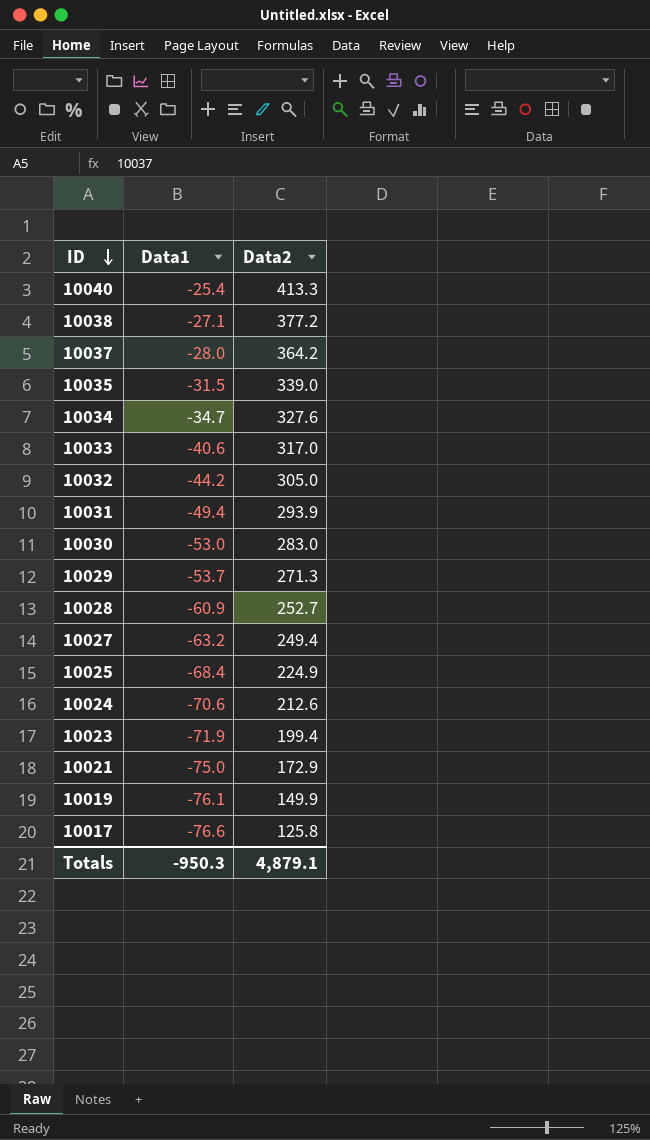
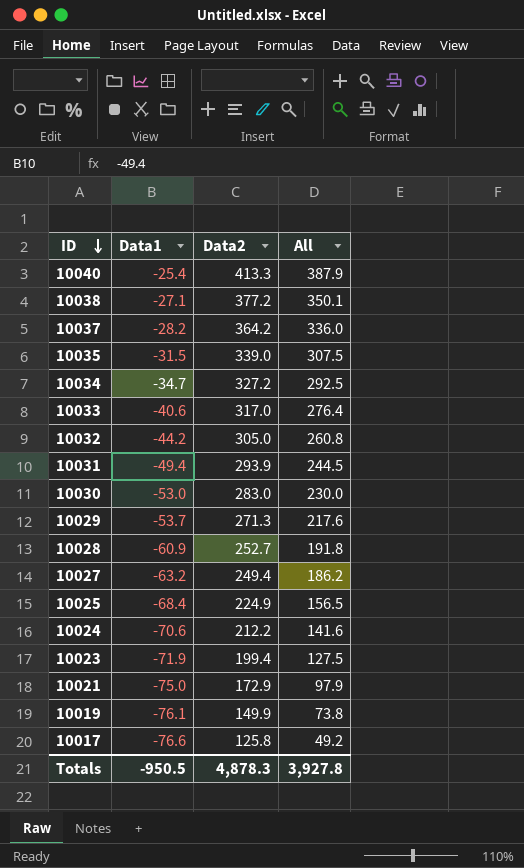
column All | formula: none -> [Data1] + [Data2]
10037 | Data1: -28.0 -> -28.2
10034 | Data2: 327.6 -> 327.2
10024 | Data2: 212.6 -> 212.2
Totals | Data1: -950.3 -> -950.5
Totals | Data2: 4,879.1 -> 4,878.3

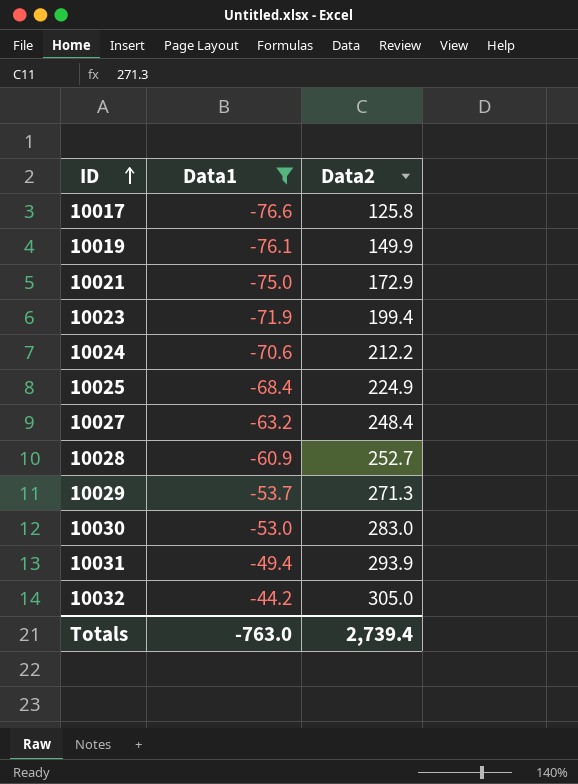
filter: none -> Data1 <= -44.2
row order: ID descending -> ID ascending
column All | formula: [Data1] + [Data2] -> none
10027 | Data2: 249.4 -> 248.4
Totals | Data1: -950.5 -> -763.0
Totals | Data2: 4,878.3 -> 2,739.4

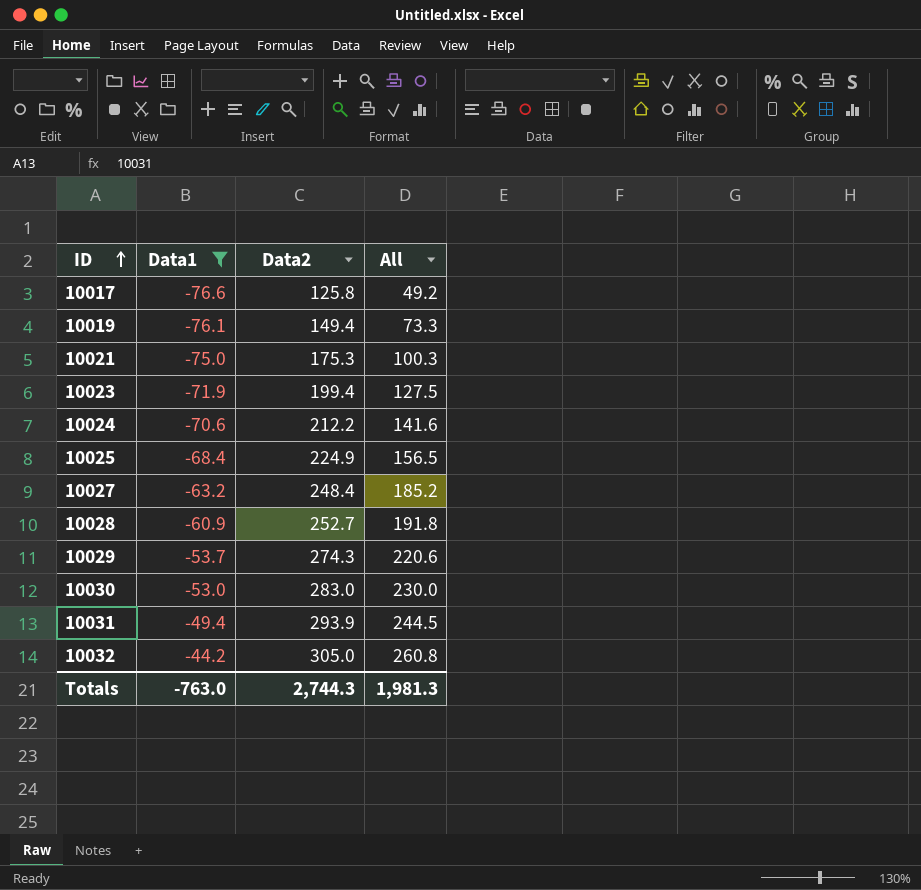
column All | formula: none -> [Data1] + [Data2]
10019 | Data2: 149.9 -> 149.4
10021 | Data2: 172.9 -> 175.3
10029 | Data2: 271.3 -> 274.3
Totals | Data2: 2,739.4 -> 2,744.3

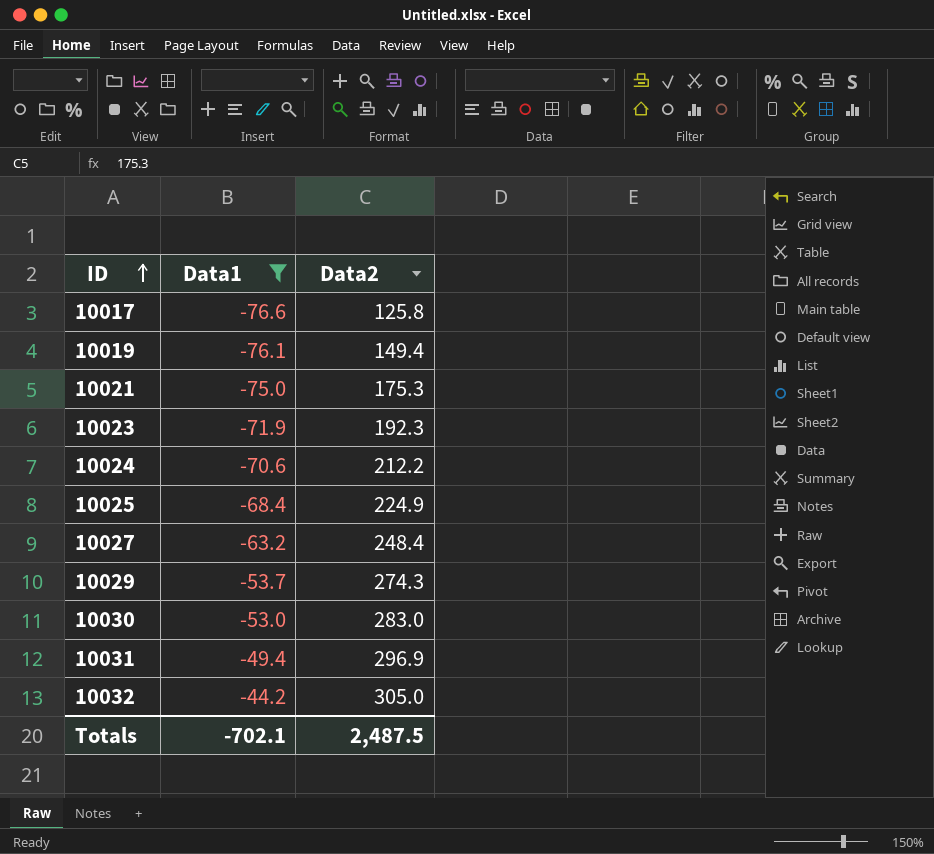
column All | formula: [Data1] + [Data2] -> none
row 10028: -60.9 | 252.7 | 191.8 -> none
10023 | Data2: 199.4 -> 192.3
10031 | Data2: 293.9 -> 296.9
Totals | Data1: -763.0 -> -702.1
Totals | Data2: 2,744.3 -> 2,487.5

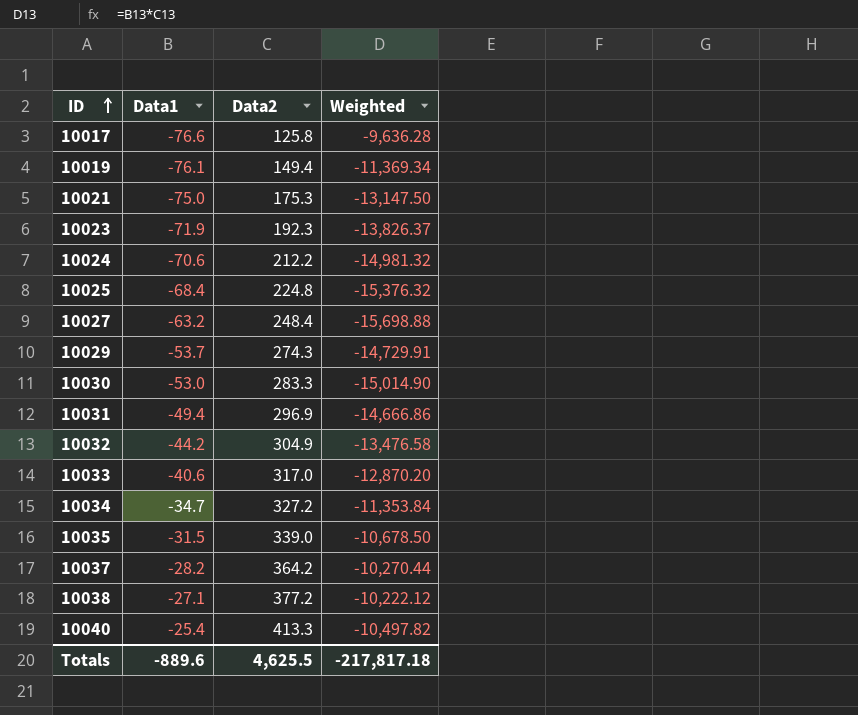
filter: Data1 <= -44.2 -> none
column Weighted | formula: none -> [Data1] * [Data2]
10025 | Data2: 224.9 -> 224.8
10030 | Data2: 283.0 -> 283.3
10032 | Data2: 305.0 -> 304.9
Totals | Data1: -702.1 -> -889.6
Totals | Data2: 2,487.5 -> 4,625.5

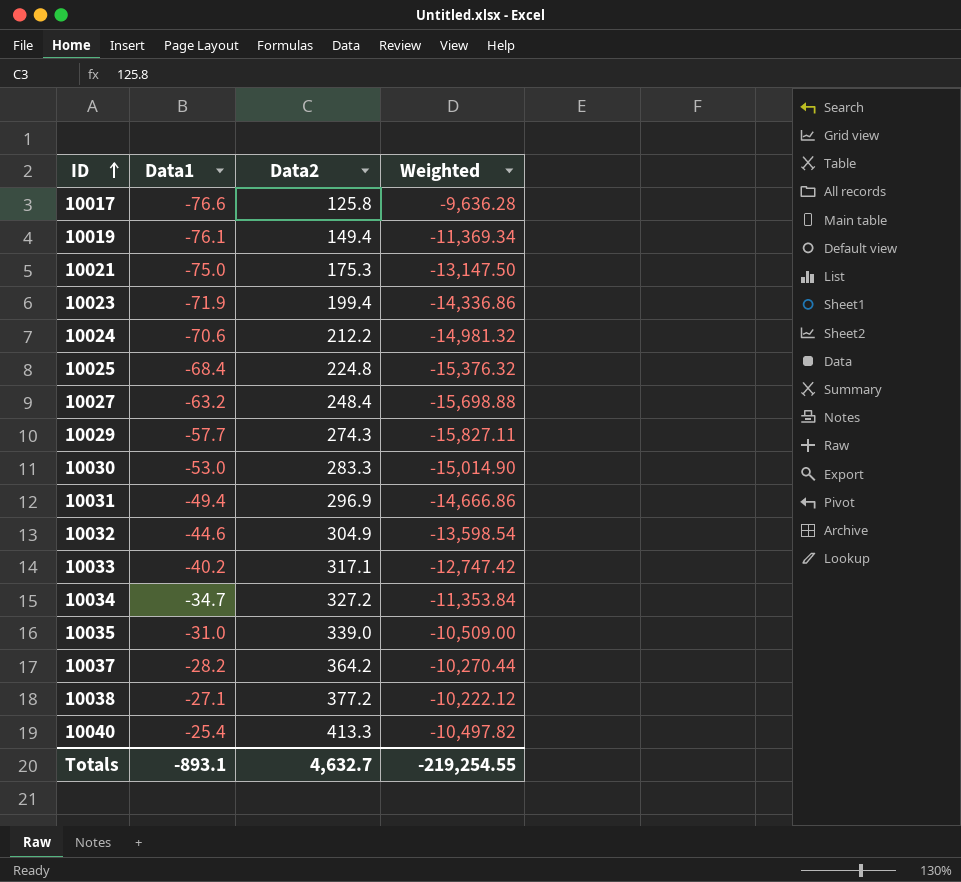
10023 | Data2: 192.3 -> 199.4
10023 | Weighted: -13,826.37 -> -14,336.86
10029 | Data1: -53.7 -> -57.7
10029 | Weighted: -14,729.91 -> -15,827.11
10032 | Data1: -44.2 -> -44.6
10032 | Weighted: -13,476.58 -> -13,598.54
10033 | Data1: -40.6 -> -40.2
10033 | Data2: 317.0 -> 317.1
10033 | Weighted: -12,870.20 -> -12,747.42
10035 | Data1: -31.5 -> -31.0
10035 | Weighted: -10,678.50 -> -10,509.00
Totals | Data1: -889.6 -> -893.1
Totals | Data2: 4,625.5 -> 4,632.7
Totals | Weighted: -217,817.18 -> -219,254.55

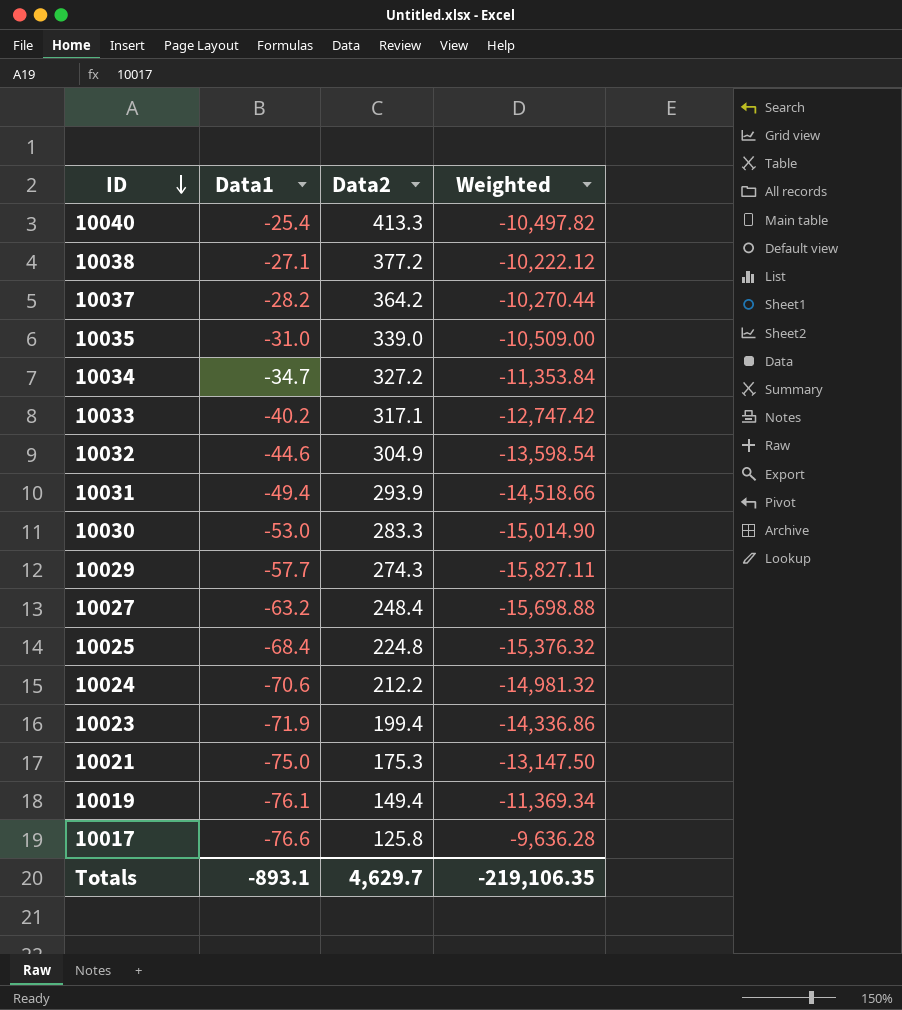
row order: ID ascending -> ID descending
10031 | Data2: 296.9 -> 293.9
10031 | Weighted: -14,666.86 -> -14,518.66
Totals | Data2: 4,632.7 -> 4,629.7
Totals | Weighted: -219,254.55 -> -219,106.35

